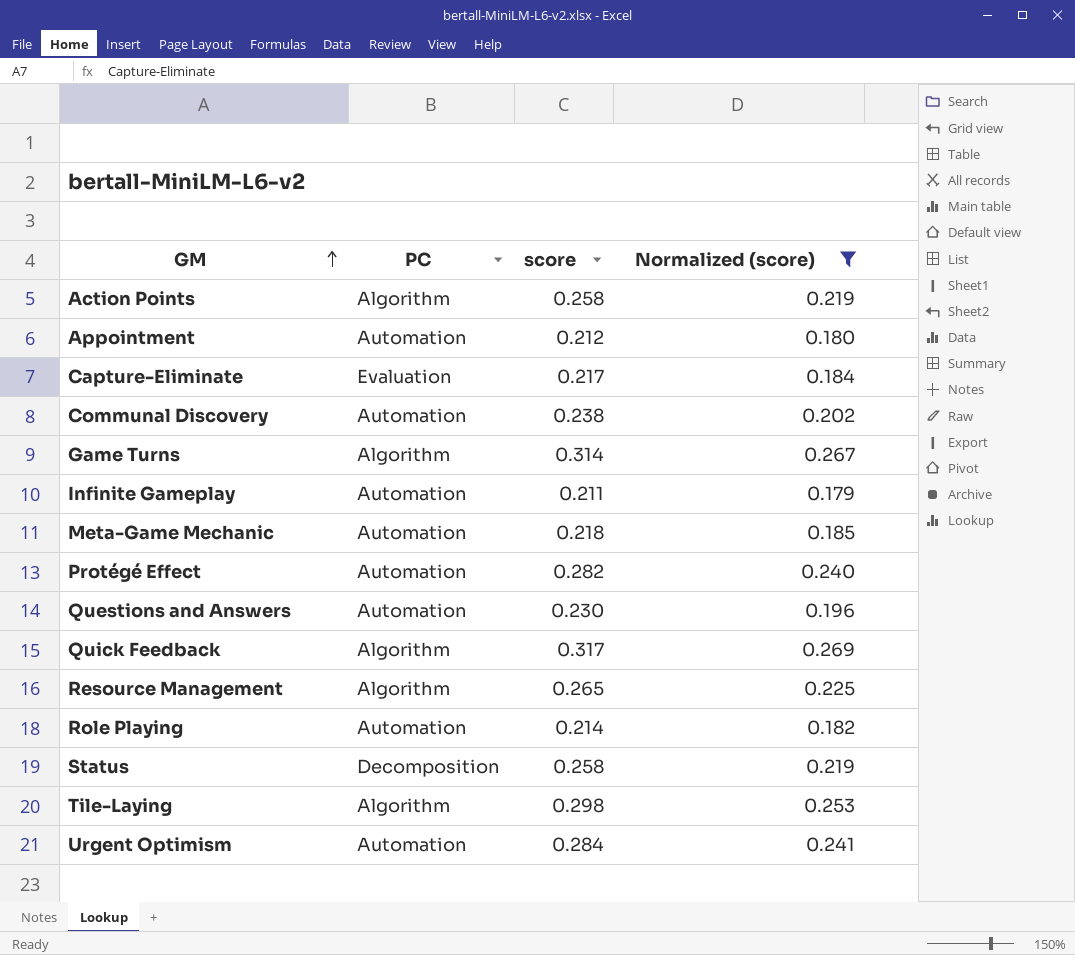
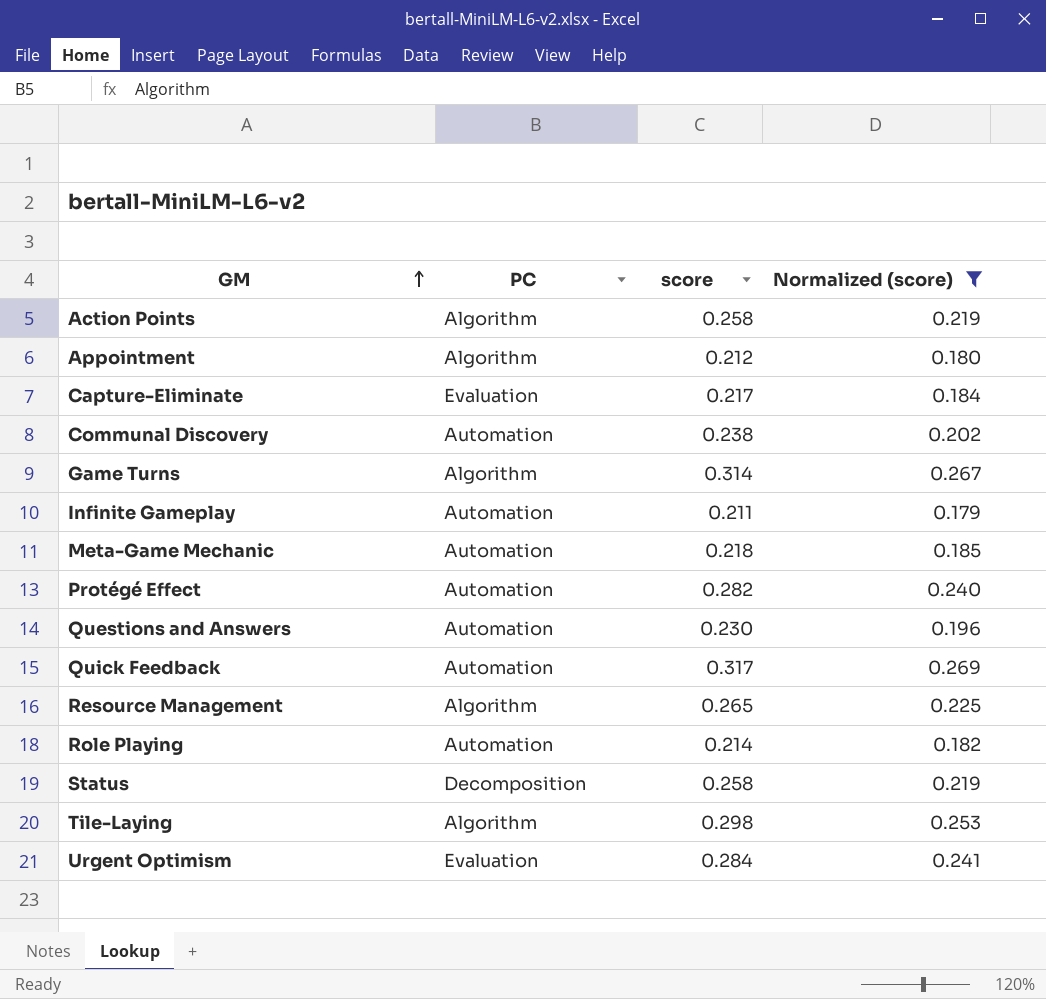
Appointment | PC: Automation -> Algorithm
Quick Feedback | PC: Algorithm -> Automation
Urgent Optimism | PC: Automation -> Evaluation

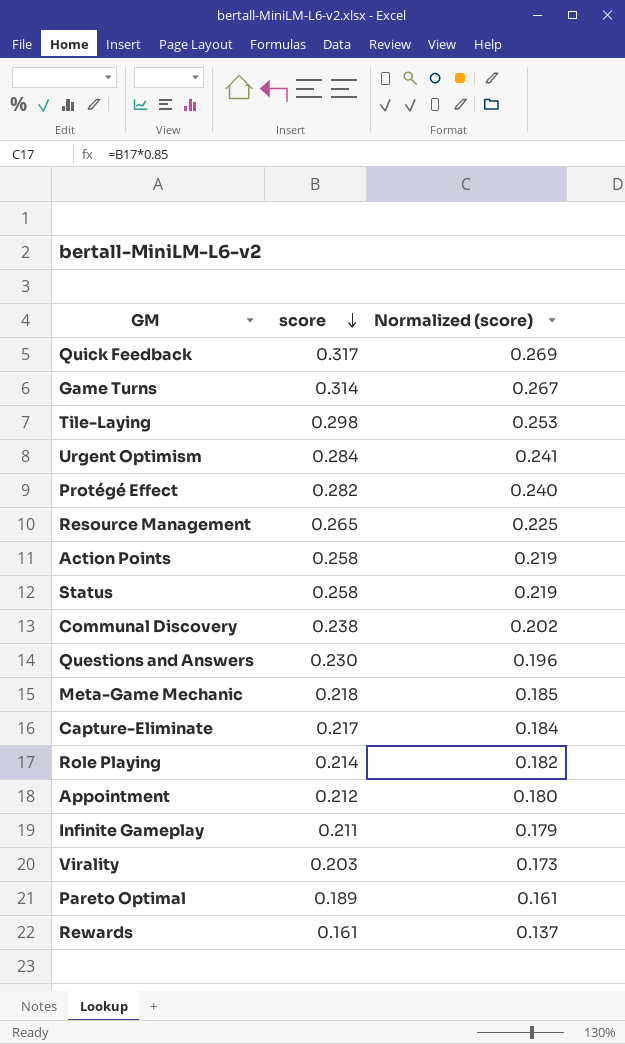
filter: Normalized (score) >= 0.179 -> none
row order: GM ascending -> score descending
column PC | position: 2 -> none

